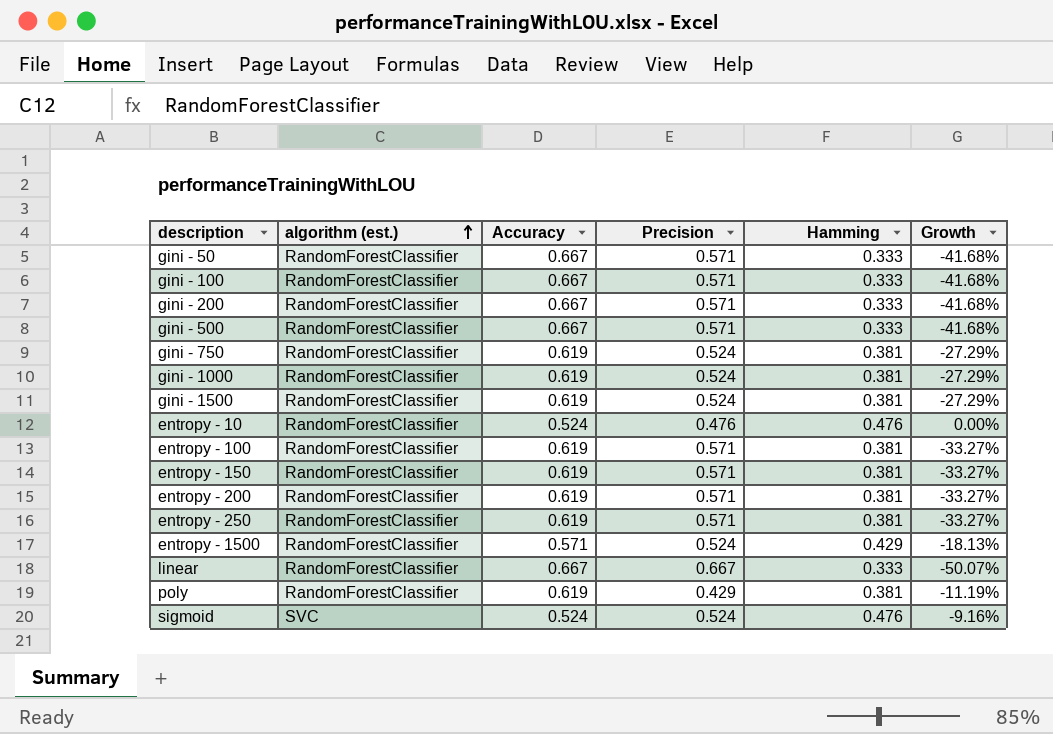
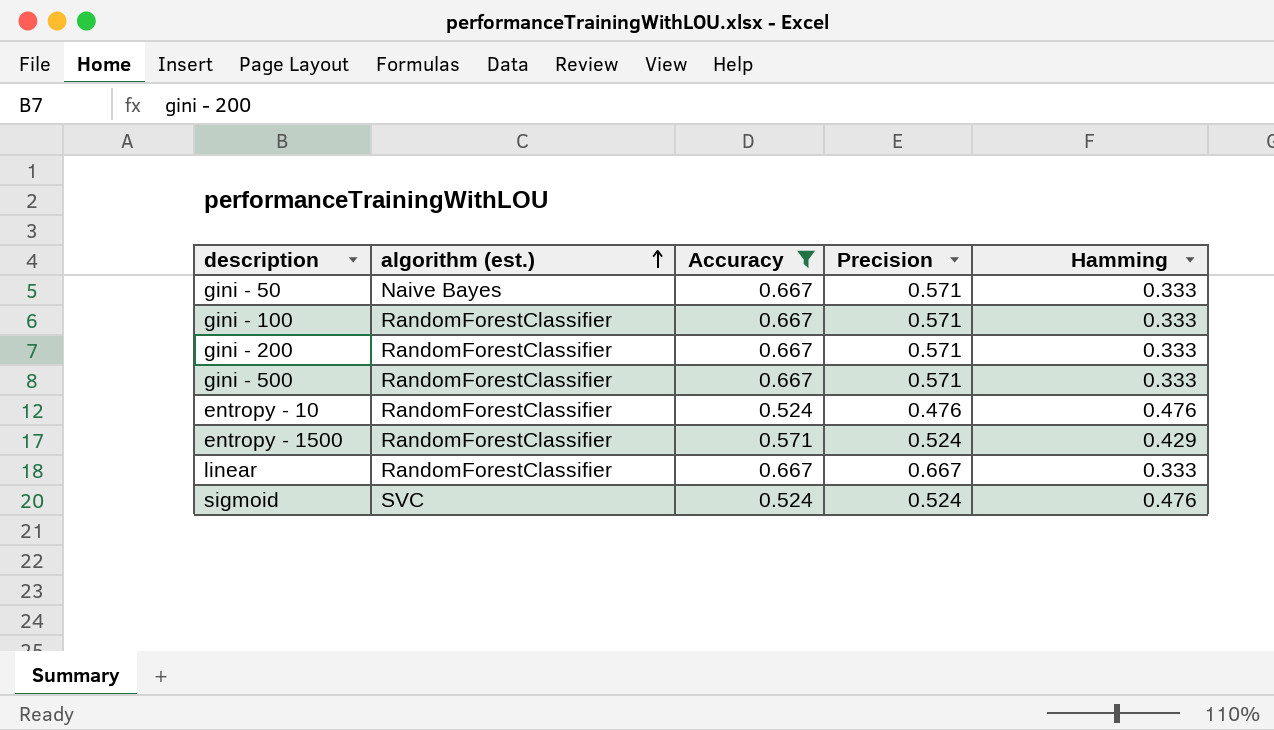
filter: none -> Accuracy != 0.619
column Growth | formula: ([Hamming] - [Precision]) / [Precision] -> none
gini - 50 | algorithm (est.): RandomForestClassifier -> Naive Bayes

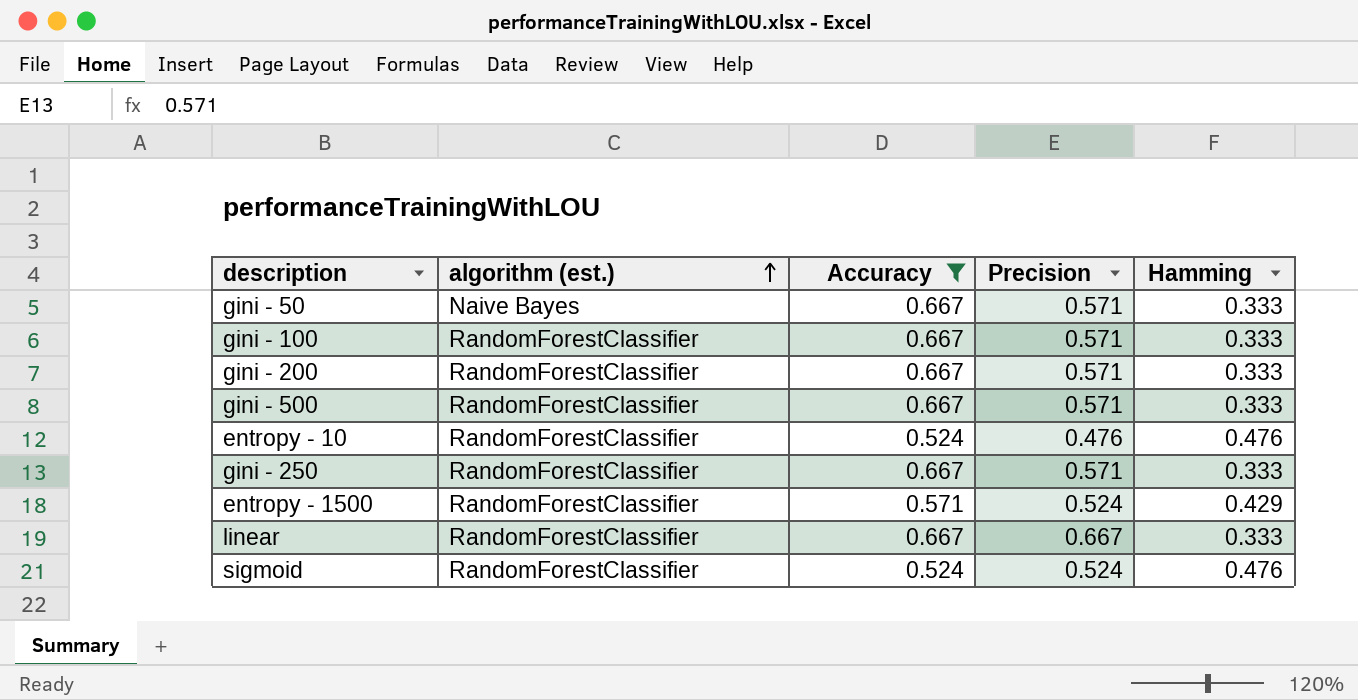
row gini - 250: none -> RandomForestClassifier | 0.667 | 0.571 | 0.333
sigmoid | algorithm (est.): SVC -> RandomForestClassifier

